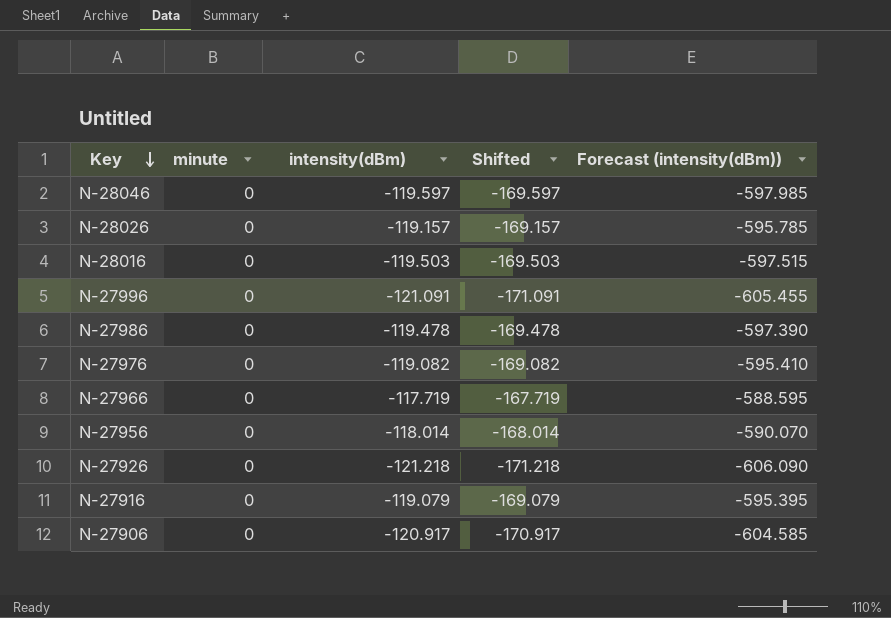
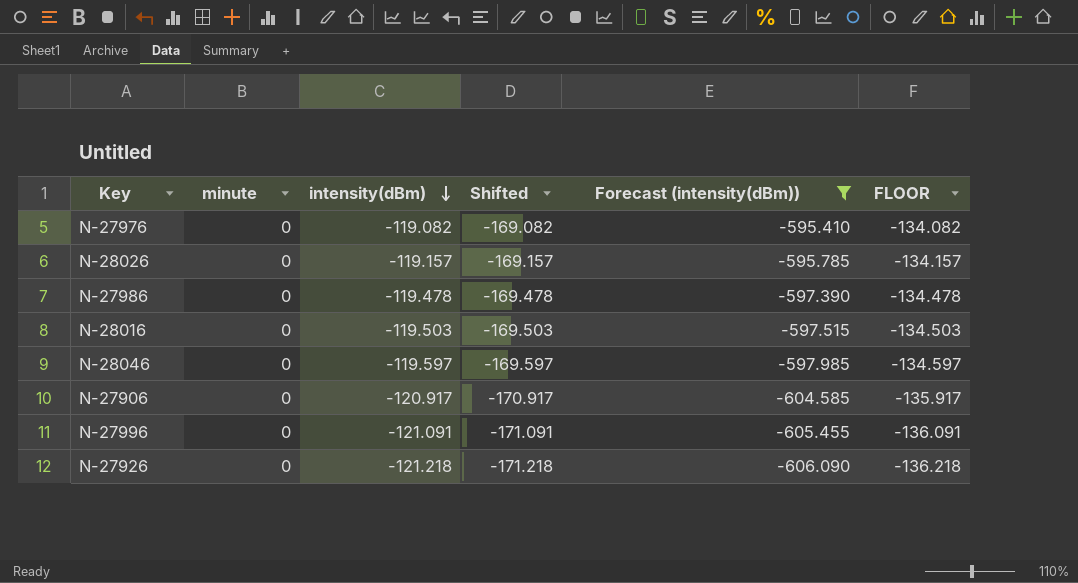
filter: none -> Forecast (intensity(dBm)) <= -595.410
row order: Key descending -> intensity(dBm) descending
column FLOOR | formula: none -> [intensity(dBm)] - 15

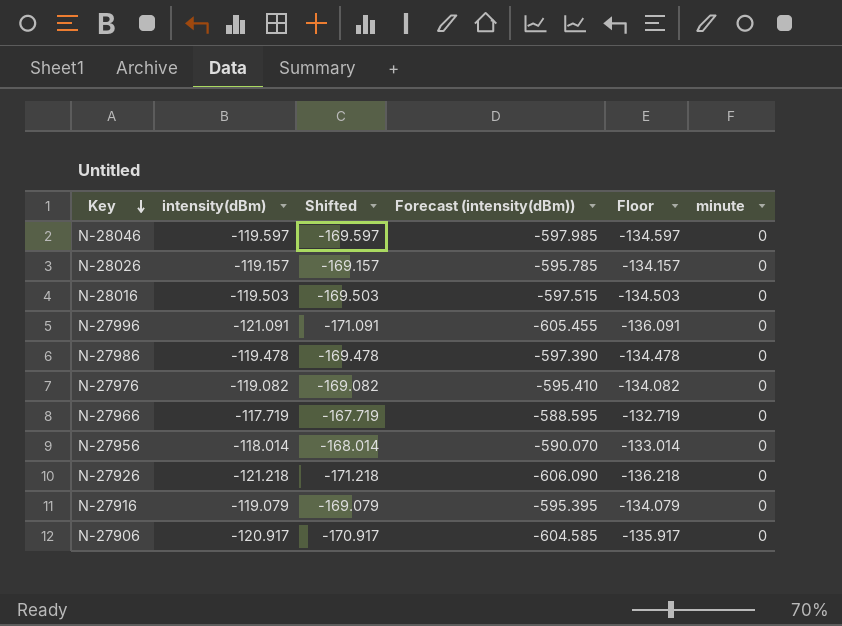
filter: Forecast (intensity(dBm)) <= -595.410 -> none
row order: intensity(dBm) descending -> Key descending
column name: FLOOR -> Floor
column minute | position: 2 -> 6

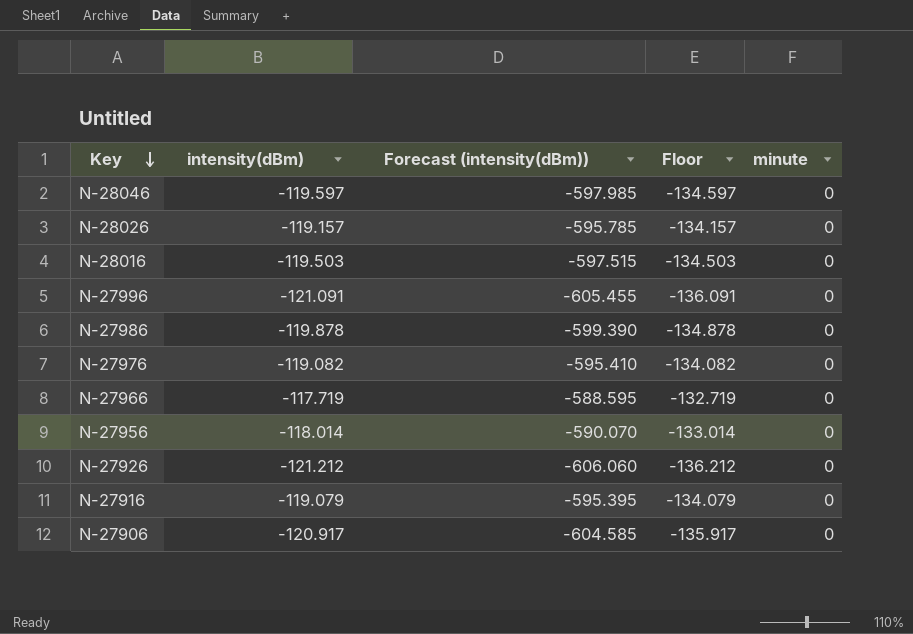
column Shifted | formula: [intensity(dBm)] - 50 -> none
N-27986 | intensity(dBm): -119.478 -> -119.878
N-27986 | Forecast (intensity(dBm)): -597.390 -> -599.390
N-27986 | Floor: -134.478 -> -134.878
N-27926 | intensity(dBm): -121.218 -> -121.212
N-27926 | Forecast (intensity(dBm)): -606.090 -> -606.060
N-27926 | Floor: -136.218 -> -136.212

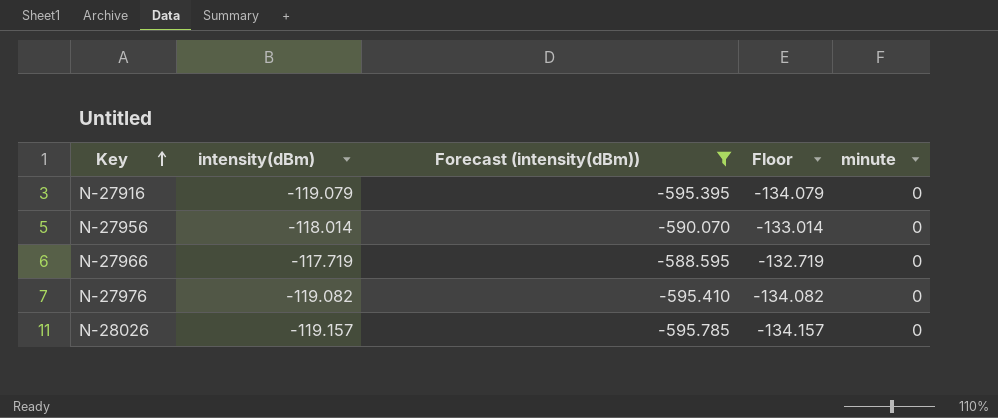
filter: none -> Forecast (intensity(dBm)) >= -595.785
row order: Key descending -> Key ascending

